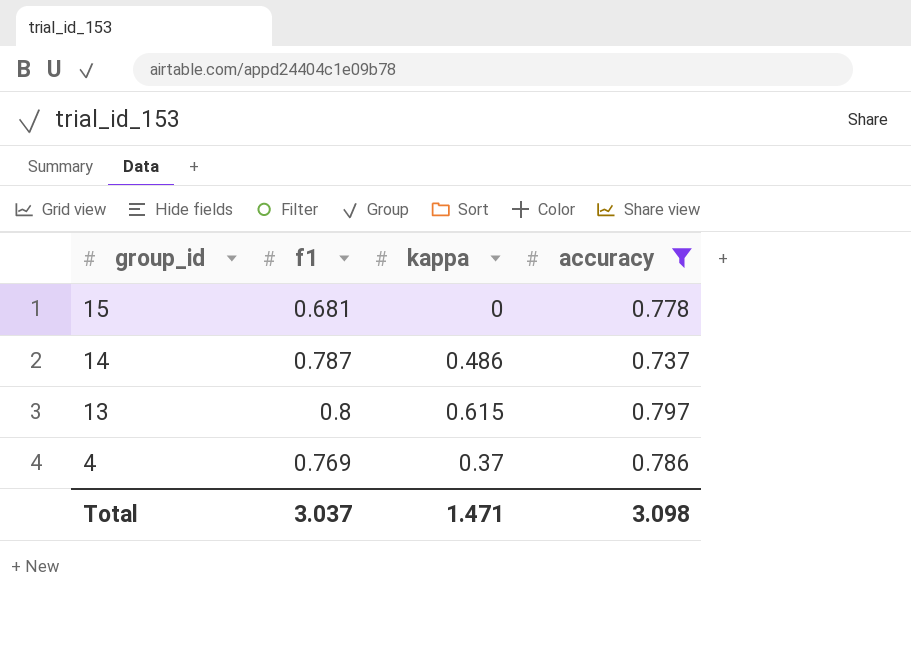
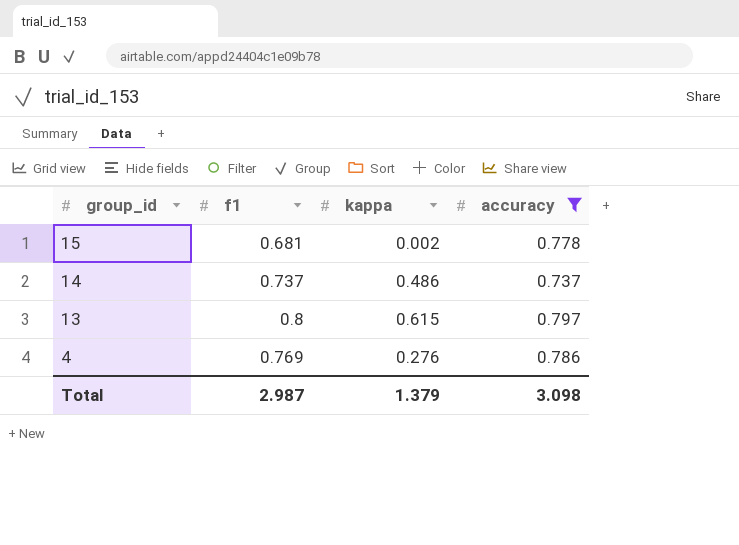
15 | kappa: 0 -> 0.002
14 | f1: 0.787 -> 0.737
4 | kappa: 0.37 -> 0.276
Total | f1: 3.037 -> 2.987
Total | kappa: 1.471 -> 1.379

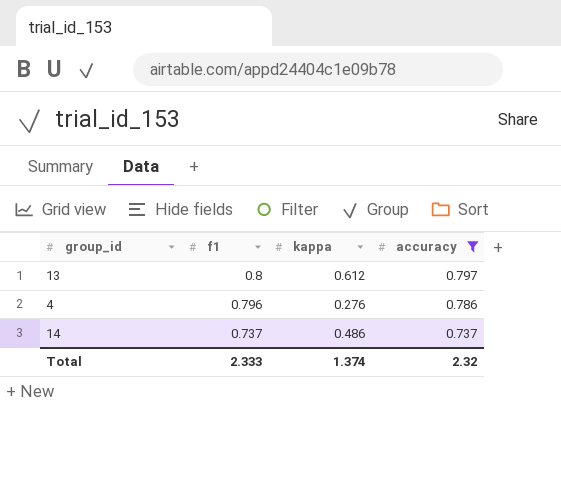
row order: group_id descending -> f1 descending
row 15: 0.681 | 0.002 | 0.778 -> none
13 | kappa: 0.615 -> 0.612
4 | f1: 0.769 -> 0.796
Total | f1: 2.987 -> 2.333
Total | kappa: 1.379 -> 1.374
Total | accuracy: 3.098 -> 2.32

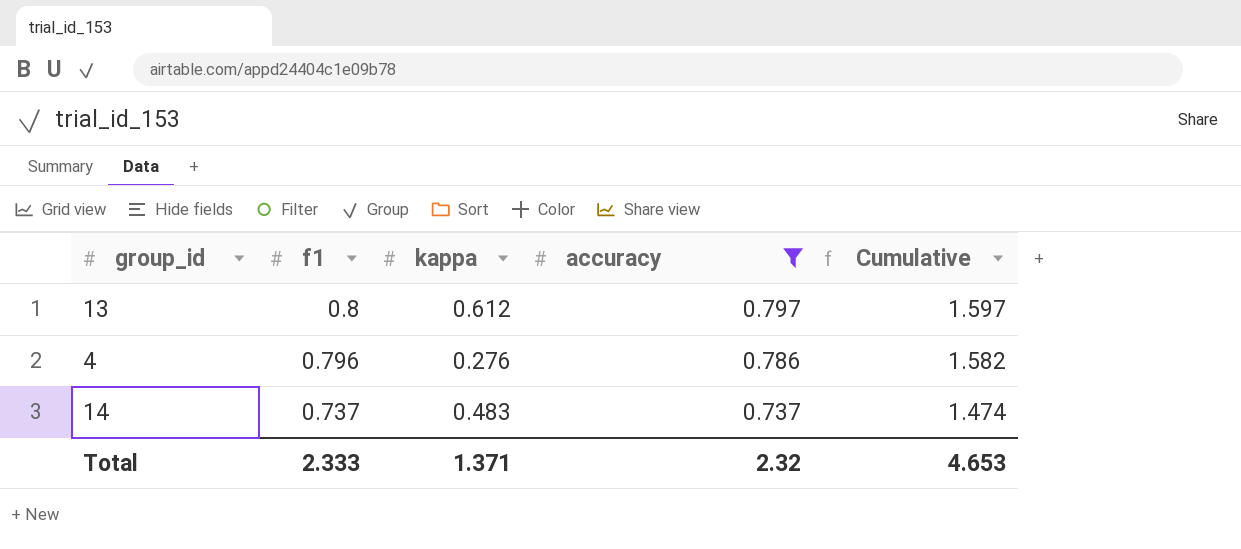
column Cumulative | formula: none -> [f1] + [accuracy]
14 | kappa: 0.486 -> 0.483
Total | kappa: 1.374 -> 1.371

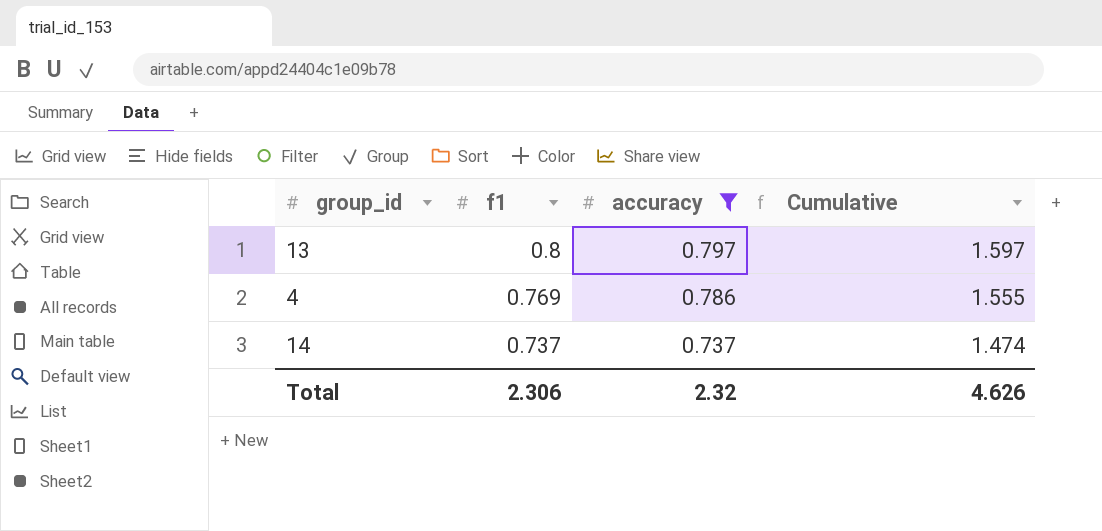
column kappa | position: 3 -> none
4 | f1: 0.796 -> 0.769
4 | Cumulative: 1.582 -> 1.555
Total | f1: 2.333 -> 2.306
Total | Cumulative: 4.653 -> 4.626

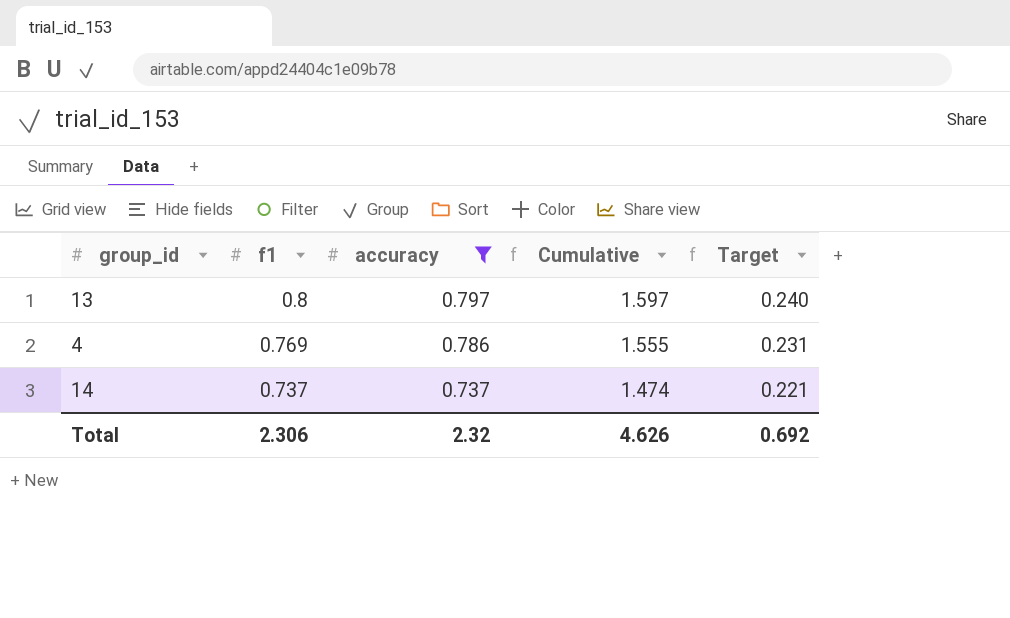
column Target | formula: none -> [f1] * 0.3

